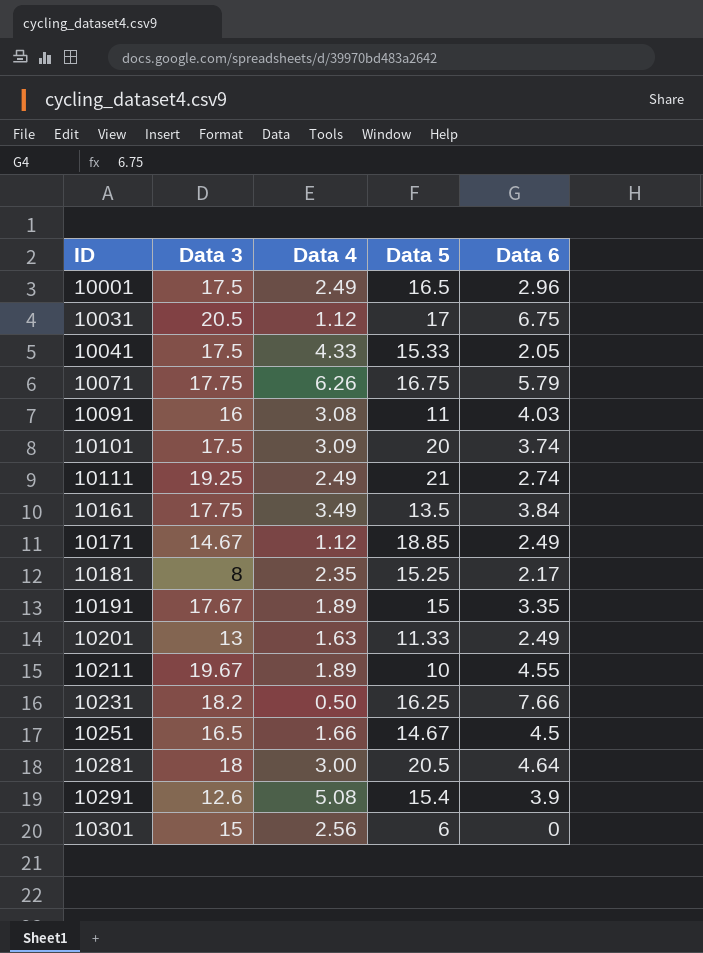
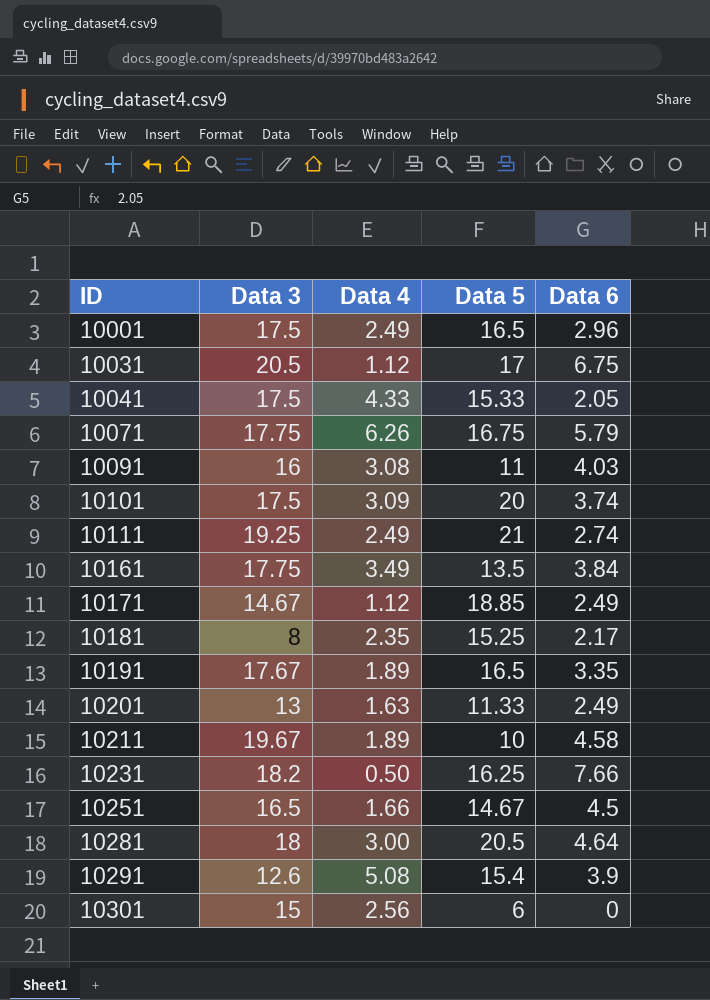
10191 | Data 5: 15 -> 16.5
10211 | Data 6: 4.55 -> 4.58

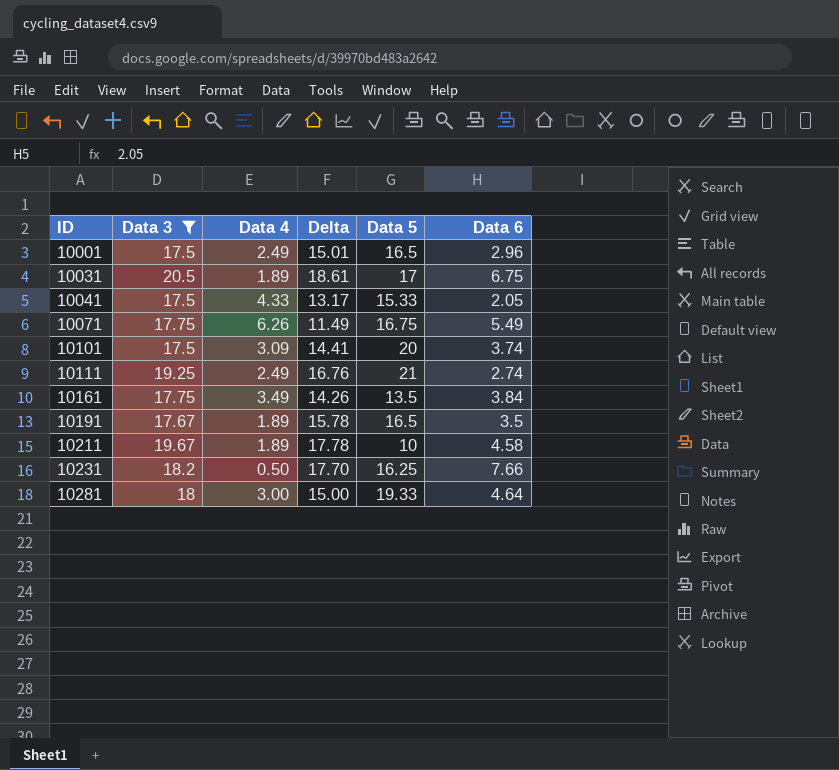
filter: none -> Data 3 >= 17.5
column Delta | formula: none -> [Data 3] - [Data 4]
10031 | Data 4: 1.12 -> 1.89
10071 | Data 6: 5.79 -> 5.49
10191 | Data 6: 3.35 -> 3.5
10281 | Data 5: 20.5 -> 19.33

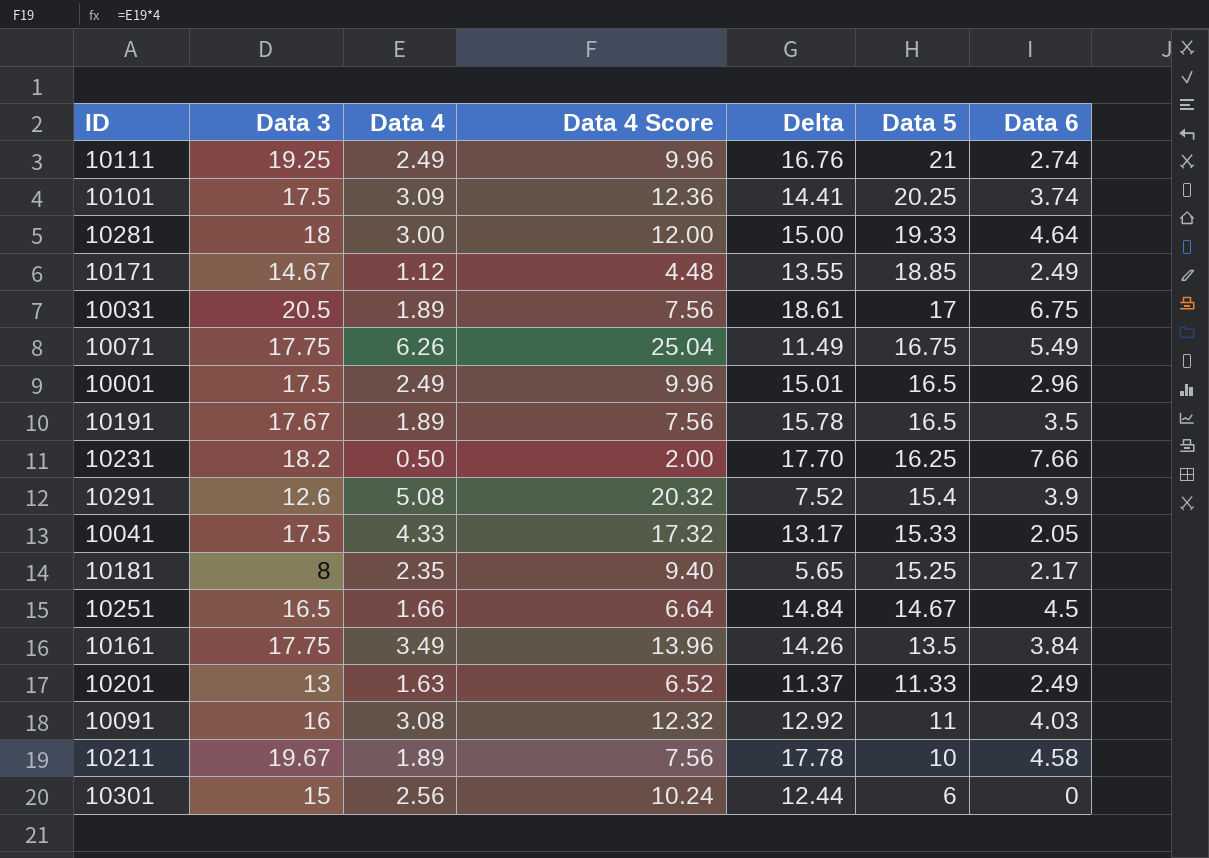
filter: Data 3 >= 17.5 -> none
row order: ID ascending -> Data 5 descending
column Data 4 Score | formula: none -> [Data 4] * 4
10101 | Data 5: 20 -> 20.25

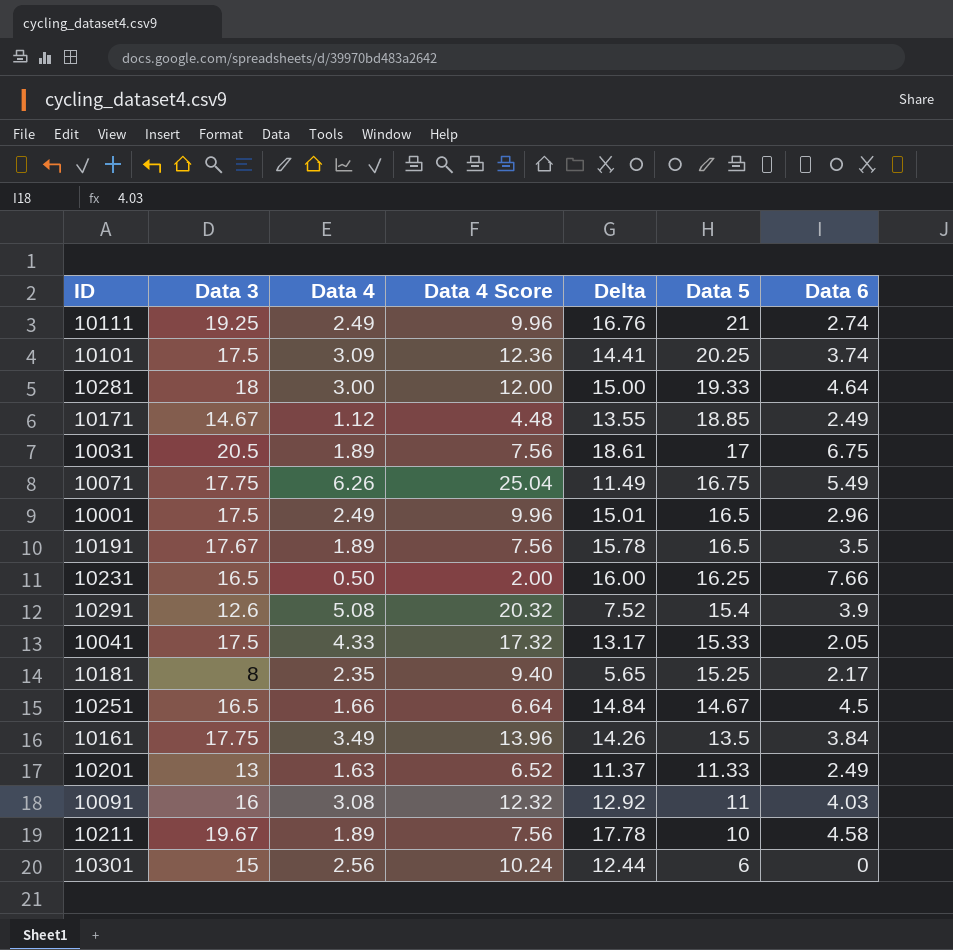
10231 | Data 3: 18.2 -> 16.5
10231 | Delta: 17.70 -> 16.00

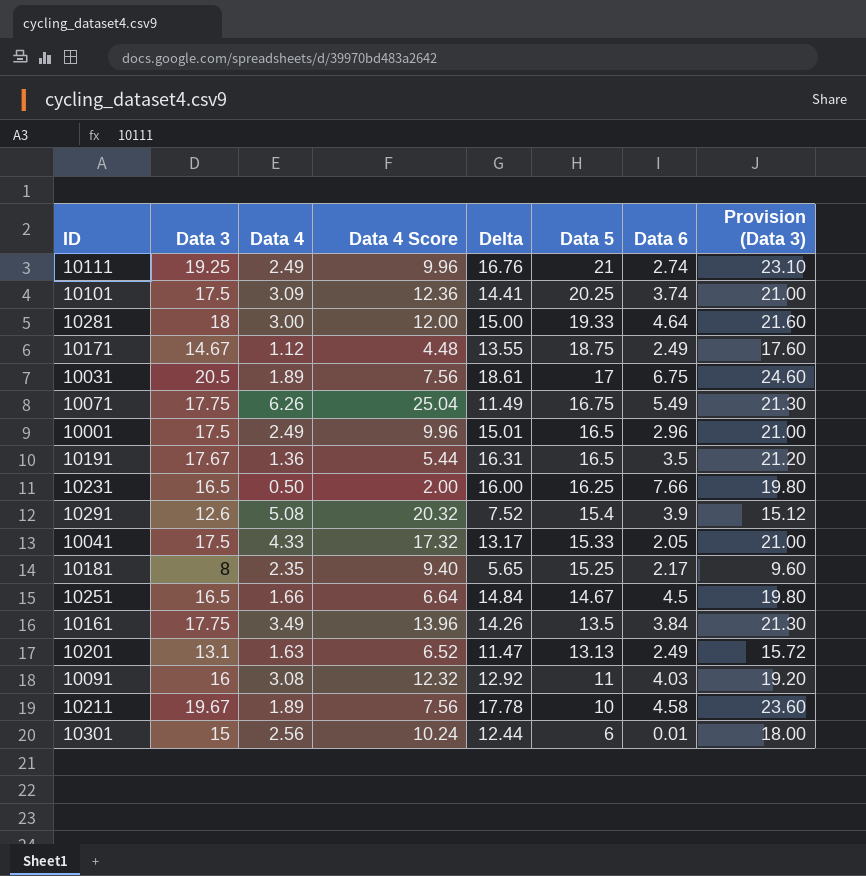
column Provision (Data 3) | formula: none -> [Data 3] * 1.2
10171 | Data 5: 18.85 -> 18.75
10191 | Data 4: 1.89 -> 1.36
10191 | Data 4 Score: 7.56 -> 5.44
10191 | Delta: 15.78 -> 16.31
10201 | Data 3: 13 -> 13.1
10201 | Delta: 11.37 -> 11.47
10201 | Data 5: 11.33 -> 13.13
10301 | Data 6: 0 -> 0.01

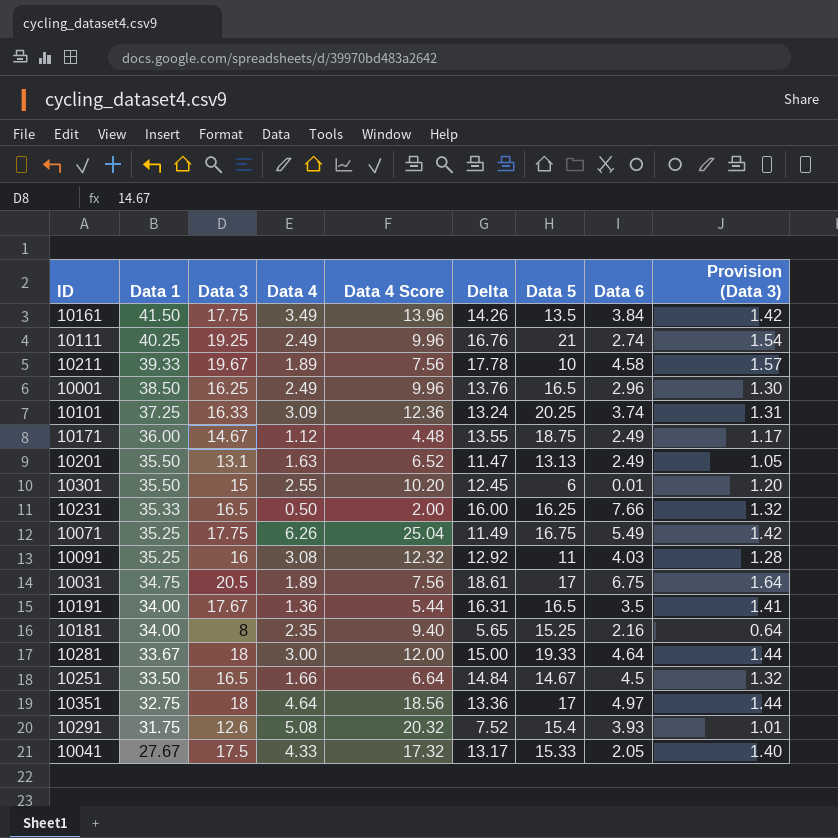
row order: Data 5 descending -> Data 1 descending
column Data 1 | position: none -> 2
column Provision (Data 3) | formula: [Data 3] * 1.2 -> [Data 3] * 0.08
10001 | Data 3: 17.5 -> 16.25
10001 | Delta: 15.01 -> 13.76
10101 | Data 3: 17.5 -> 16.33
10101 | Delta: 14.41 -> 13.24
10301 | Data 4: 2.56 -> 2.55
10301 | Data 4 Score: 10.24 -> 10.20
10301 | Delta: 12.44 -> 12.45
10181 | Data 6: 2.17 -> 2.16
row 10351: none -> 32.75 | 18 | 4.64 | 18.56 | 13.36 | 17 | 4.97 | 1.44
10291 | Data 6: 3.9 -> 3.93

